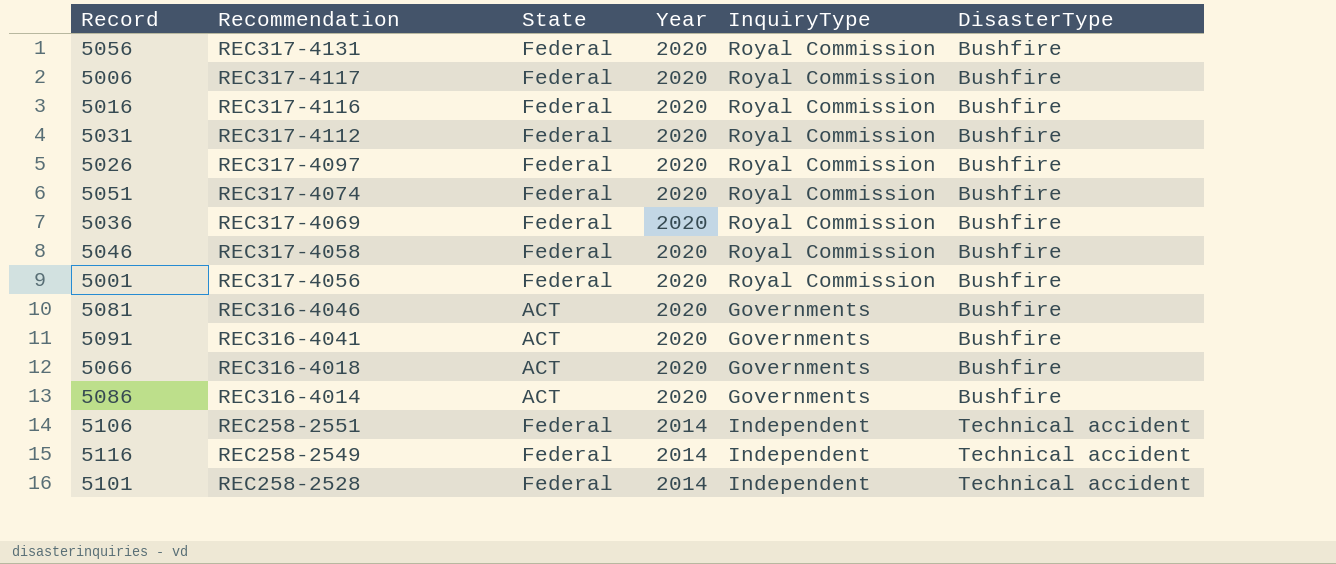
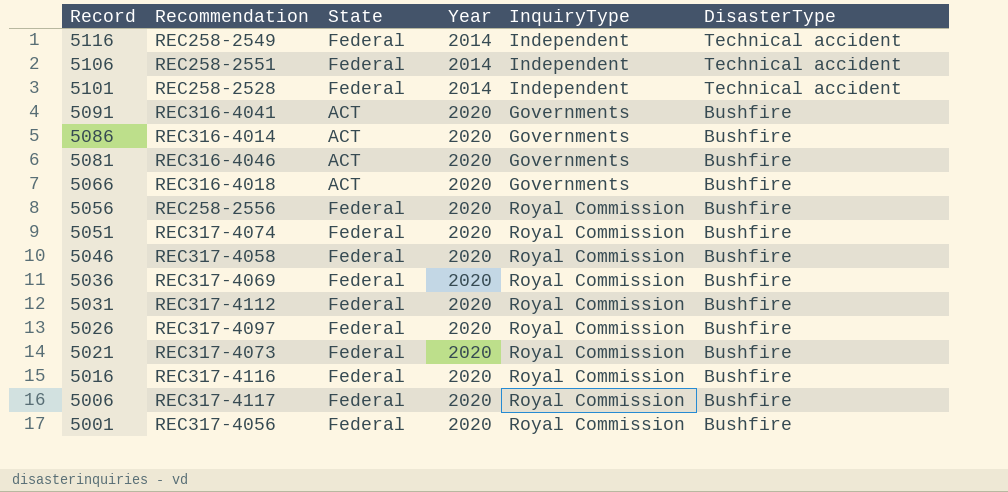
row order: Recommendation descending -> Record descending
5056 | Recommendation: REC317-4131 -> REC258-2556
row 5021: none -> REC317-4073 | Federal | 2020 | Royal Commission | Bushfire

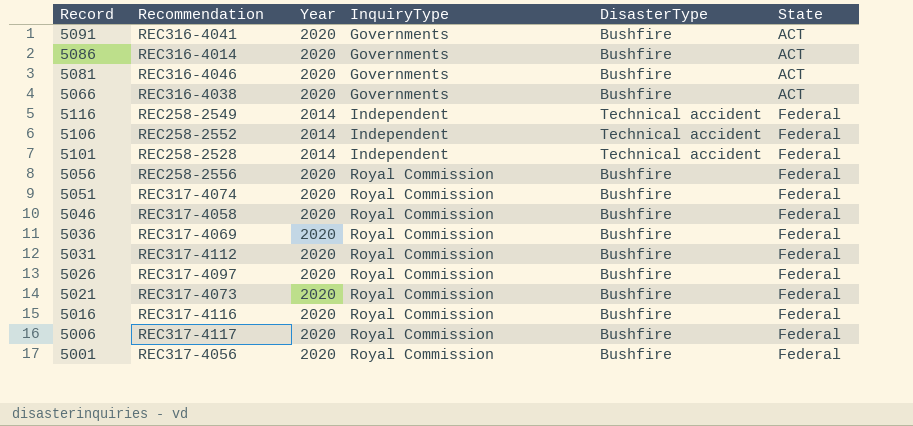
row order: Record descending -> InquiryType ascending
column State | position: 3 -> 6
5066 | Recommendation: REC316-4018 -> REC316-4038
5106 | Recommendation: REC258-2551 -> REC258-2552

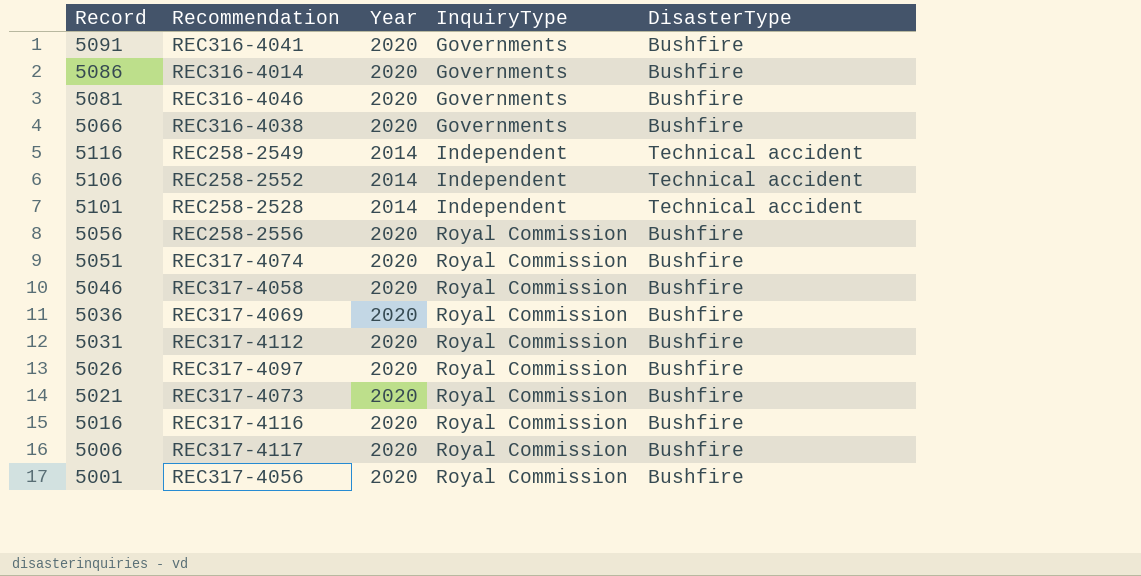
column State | position: 6 -> none

